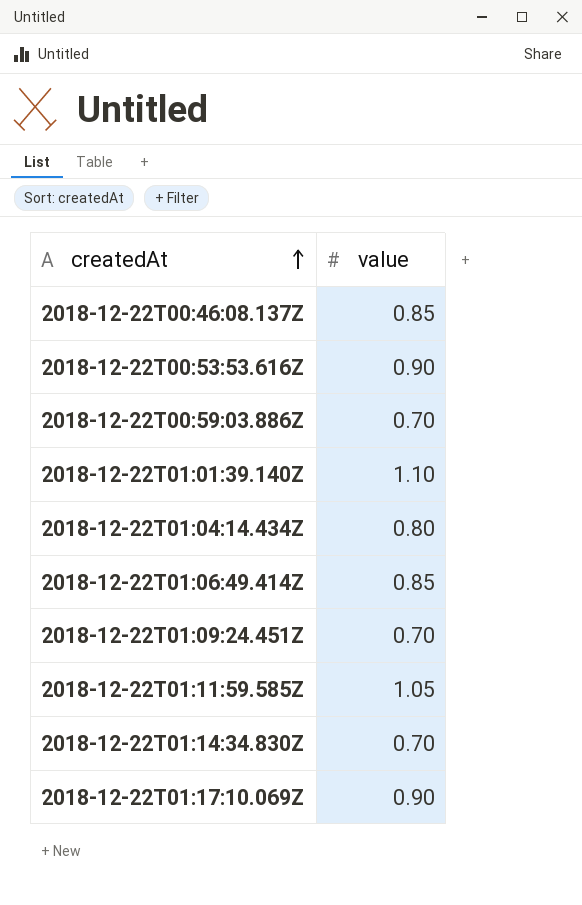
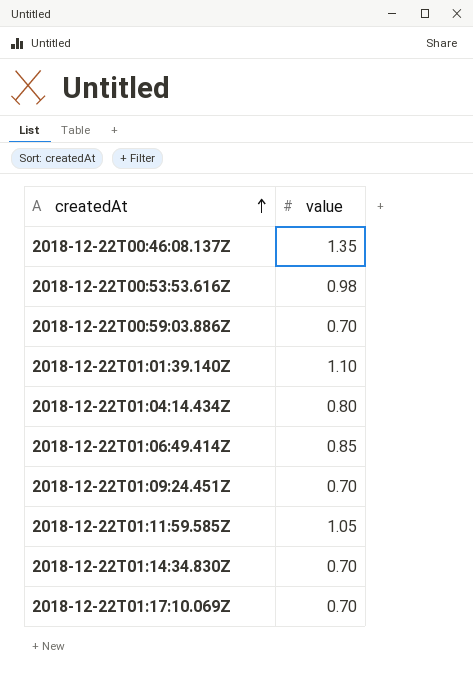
2018-12-22T00:46:08.137Z | value: 0.85 -> 1.35
2018-12-22T00:53:53.616Z | value: 0.90 -> 0.98
2018-12-22T01:17:10.069Z | value: 0.90 -> 0.70

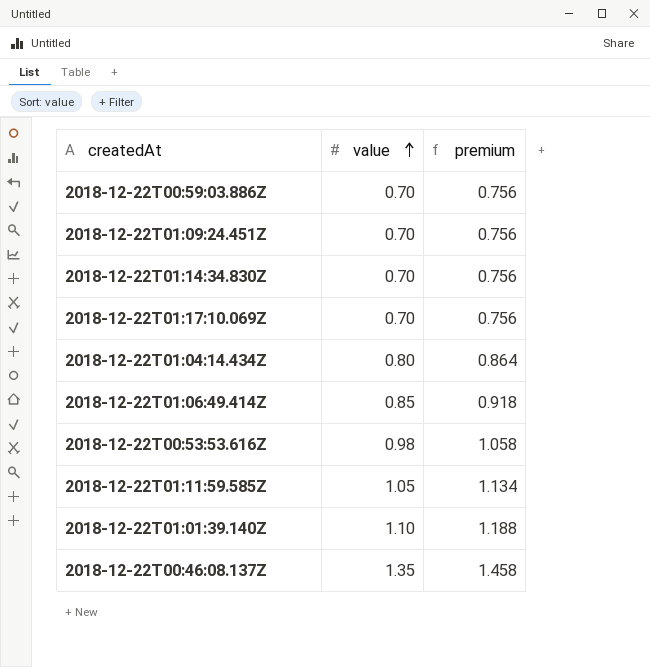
row order: createdAt ascending -> value ascending
column premium | formula: none -> [value] * 1.08

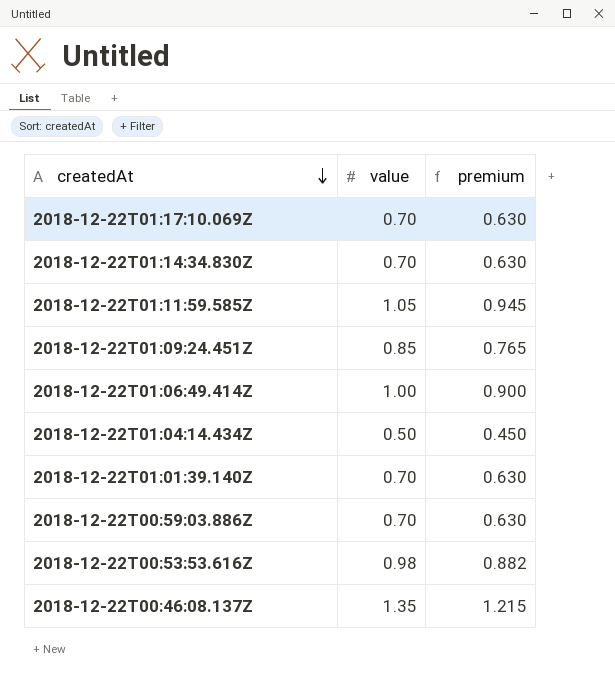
row order: value ascending -> createdAt descending
column premium | formula: [value] * 1.08 -> [value] * 0.9
2018-12-22T01:09:24.451Z | value: 0.70 -> 0.85
2018-12-22T01:06:49.414Z | value: 0.85 -> 1.00
2018-12-22T01:04:14.434Z | value: 0.80 -> 0.50
2018-12-22T01:01:39.140Z | value: 1.10 -> 0.70

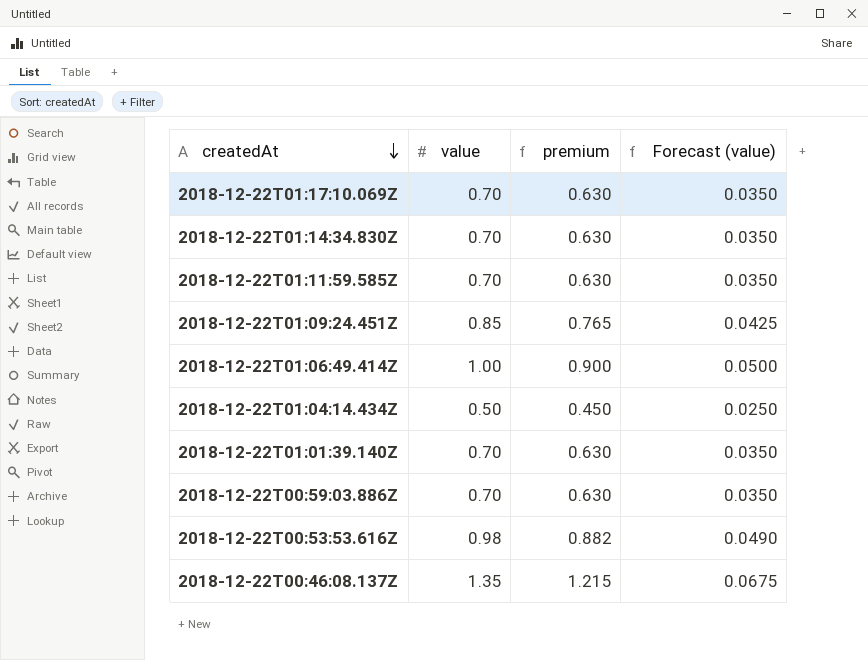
column Forecast (value) | formula: none -> [value] * 0.05
2018-12-22T01:11:59.585Z | value: 1.05 -> 0.70
2018-12-22T01:11:59.585Z | premium: 0.945 -> 0.630

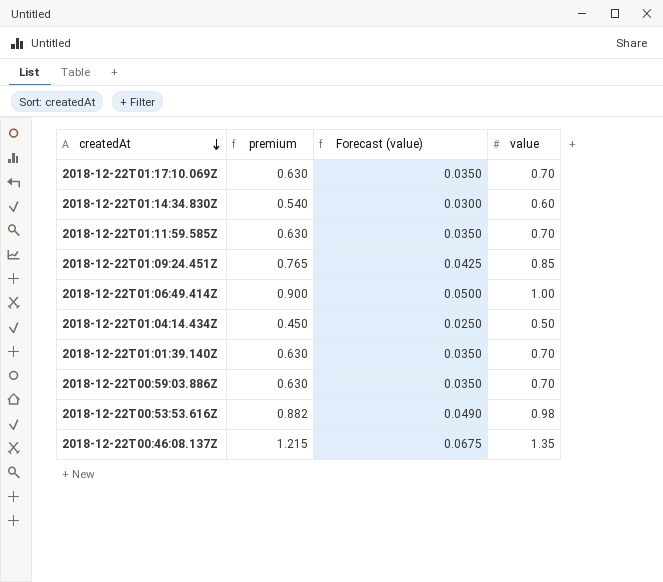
column value | position: 2 -> 4
2018-12-22T01:14:34.830Z | premium: 0.630 -> 0.540
2018-12-22T01:14:34.830Z | Forecast (value): 0.0350 -> 0.0300
2018-12-22T01:14:34.830Z | value: 0.70 -> 0.60

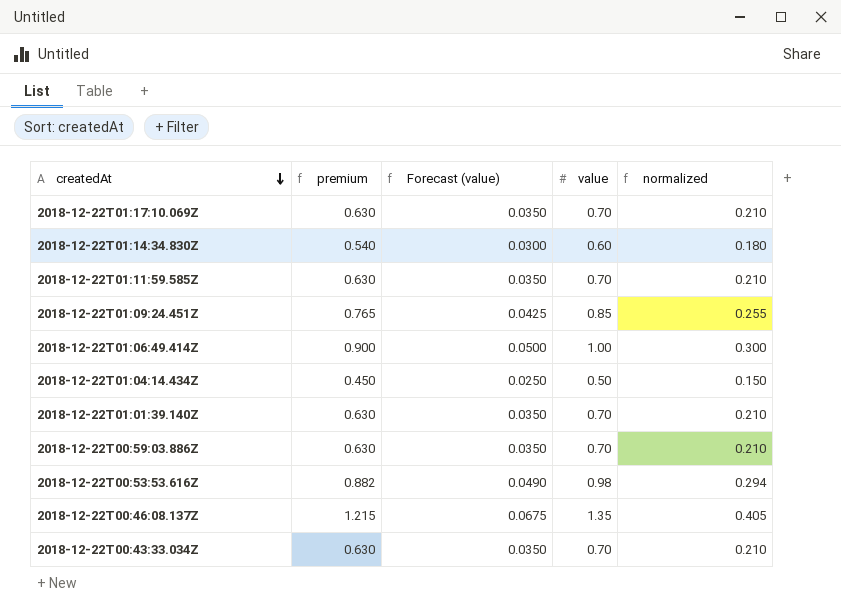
column normalized | formula: none -> [value] * 0.3
row 2018-12-22T00:43:33.034Z: none -> 0.630 | 0.0350 | 0.70 | 0.210

